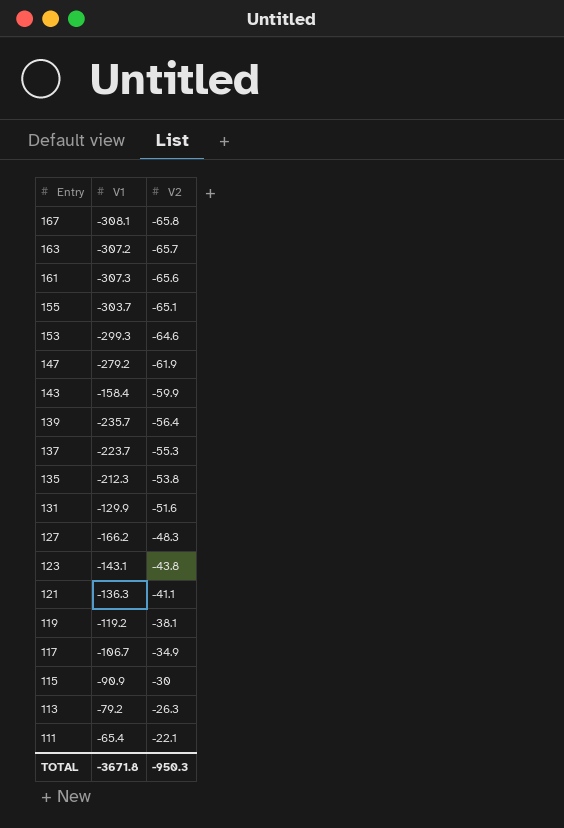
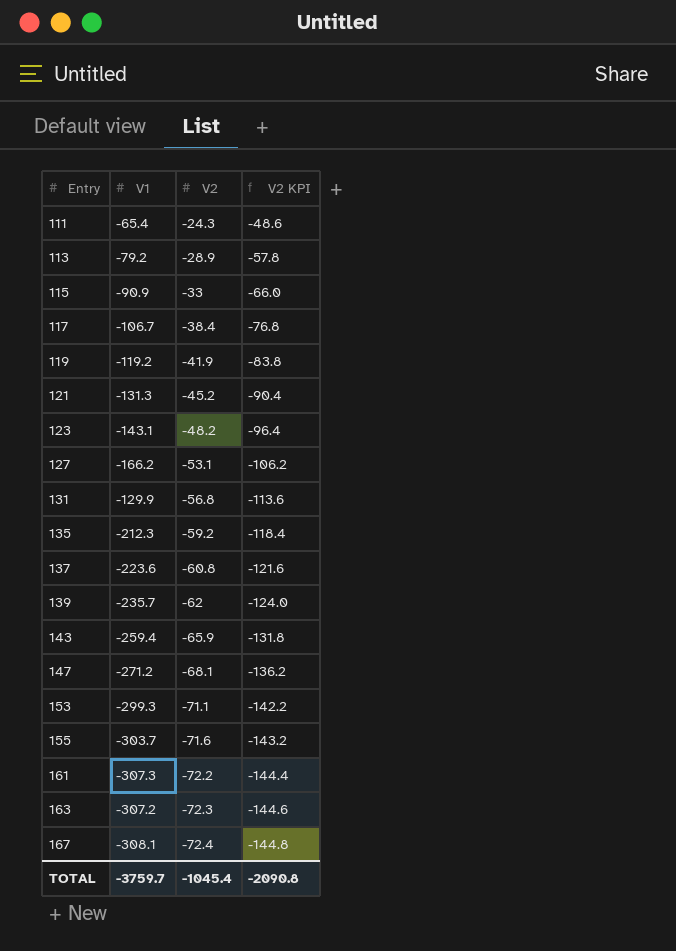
row order: Entry descending -> Entry ascending
column V2 KPI | formula: none -> [V2] * 2
111 | V2: -22.1 -> -24.3
113 | V2: -26.3 -> -28.9
115 | V2: -30 -> -33
117 | V2: -34.9 -> -38.4
119 | V2: -38.1 -> -41.9
121 | V1: -136.3 -> -131.3
121 | V2: -41.1 -> -45.2
123 | V2: -43.8 -> -48.2
127 | V2: -48.3 -> -53.1
131 | V2: -51.6 -> -56.8
135 | V2: -53.8 -> -59.2
137 | V1: -223.7 -> -223.6
137 | V2: -55.3 -> -60.8
139 | V2: -56.4 -> -62
143 | V1: -158.4 -> -259.4
143 | V2: -59.9 -> -65.9
147 | V1: -279.2 -> -271.2
147 | V2: -61.9 -> -68.1
153 | V2: -64.6 -> -71.1
155 | V2: -65.1 -> -71.6
161 | V2: -65.6 -> -72.2
163 | V2: -65.7 -> -72.3
167 | V2: -65.8 -> -72.4
TOTAL | V1: -3671.8 -> -3759.7
TOTAL | V2: -950.3 -> -1045.4

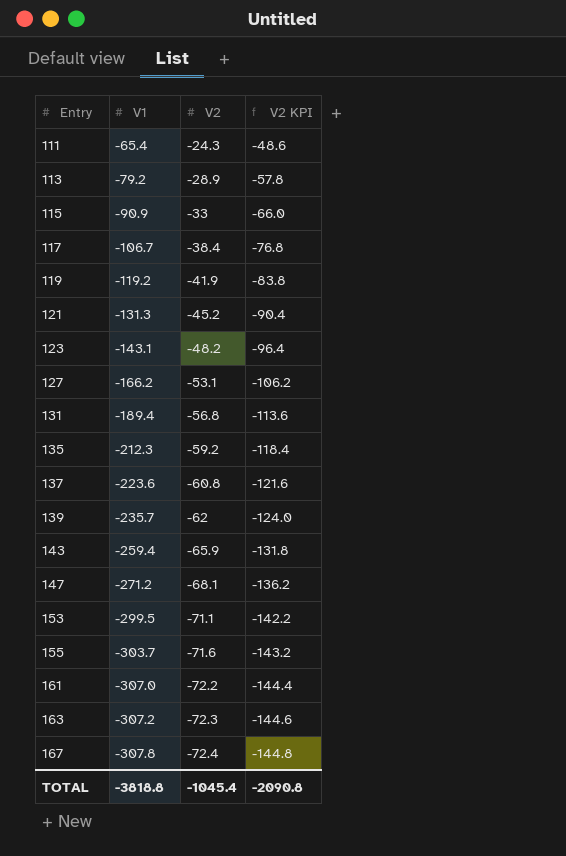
131 | V1: -129.9 -> -189.4
153 | V1: -299.3 -> -299.5
161 | V1: -307.3 -> -307.0
167 | V1: -308.1 -> -307.8
TOTAL | V1: -3759.7 -> -3818.8

